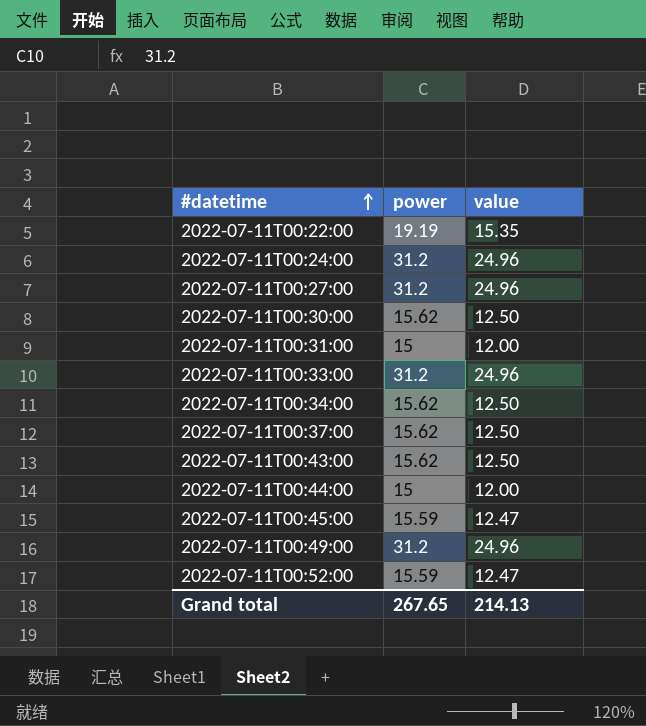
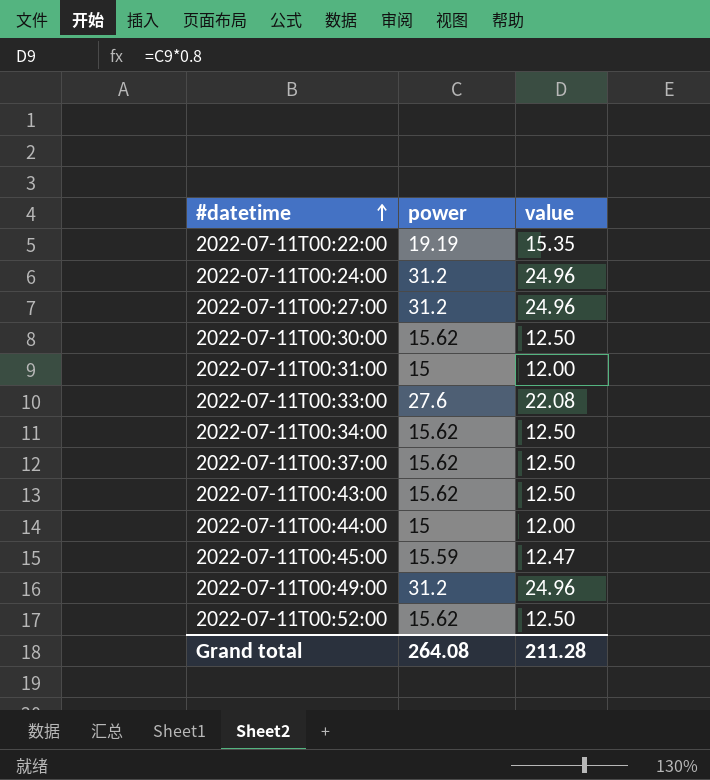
2022-07-11T00:33:00 | power: 31.2 -> 27.6
2022-07-11T00:33:00 | value: 24.96 -> 22.08
2022-07-11T00:52:00 | power: 15.59 -> 15.62
2022-07-11T00:52:00 | value: 12.47 -> 12.50
Grand total | power: 267.65 -> 264.08
Grand total | value: 214.13 -> 211.28

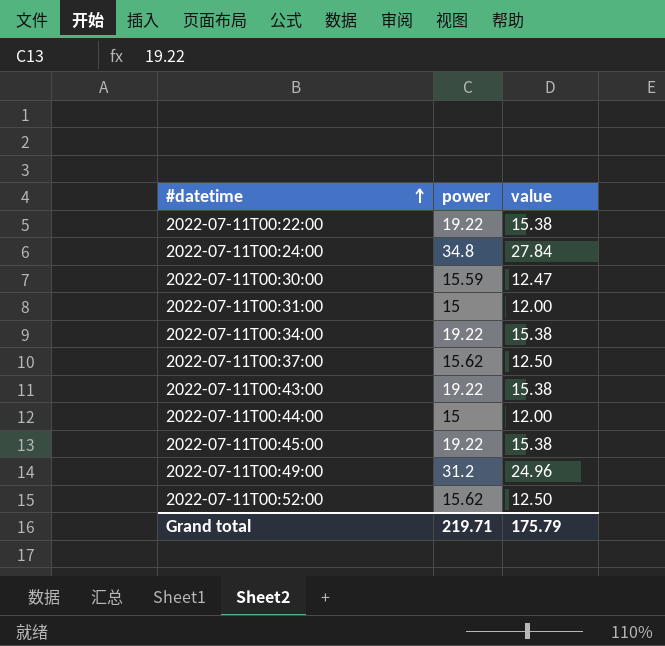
row 2022-07-11T00:27:00: 31.2 | 24.96 -> none
row 2022-07-11T00:33:00: 27.6 | 22.08 -> none
2022-07-11T00:22:00 | power: 19.19 -> 19.22
2022-07-11T00:22:00 | value: 15.35 -> 15.38
2022-07-11T00:24:00 | power: 31.2 -> 34.8
2022-07-11T00:24:00 | value: 24.96 -> 27.84
2022-07-11T00:30:00 | power: 15.62 -> 15.59
2022-07-11T00:30:00 | value: 12.50 -> 12.47
2022-07-11T00:34:00 | power: 15.62 -> 19.22
2022-07-11T00:34:00 | value: 12.50 -> 15.38
2022-07-11T00:43:00 | power: 15.62 -> 19.22
2022-07-11T00:43:00 | value: 12.50 -> 15.38
2022-07-11T00:45:00 | power: 15.59 -> 19.22
2022-07-11T00:45:00 | value: 12.47 -> 15.38
Grand total | power: 264.08 -> 219.71
Grand total | value: 211.28 -> 175.79

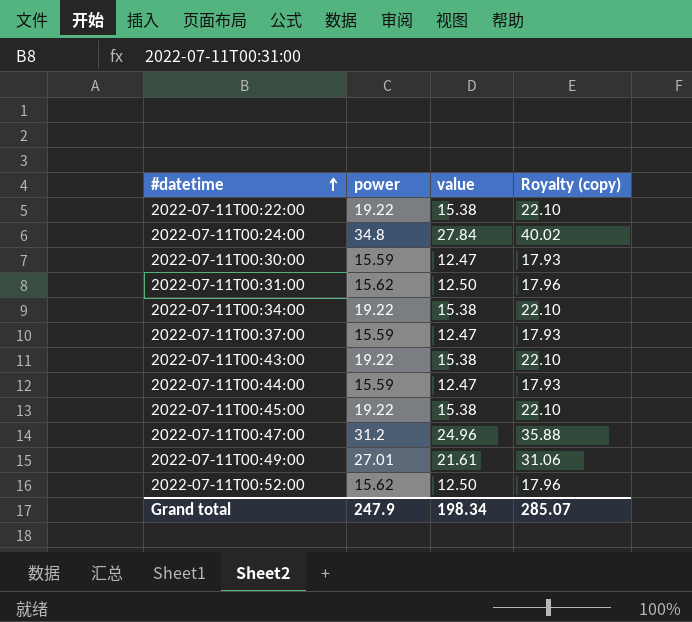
column Royalty (copy) | formula: none -> [power] * 1.15
2022-07-11T00:31:00 | power: 15 -> 15.62
2022-07-11T00:31:00 | value: 12.00 -> 12.50
2022-07-11T00:37:00 | power: 15.62 -> 15.59
2022-07-11T00:37:00 | value: 12.50 -> 12.47
2022-07-11T00:44:00 | power: 15 -> 15.59
2022-07-11T00:44:00 | value: 12.00 -> 12.47
row 2022-07-11T00:47:00: none -> 31.2 | 24.96 | 35.88
2022-07-11T00:49:00 | power: 31.2 -> 27.01
2022-07-11T00:49:00 | value: 24.96 -> 21.61
Grand total | power: 219.71 -> 247.9
Grand total | value: 175.79 -> 198.34

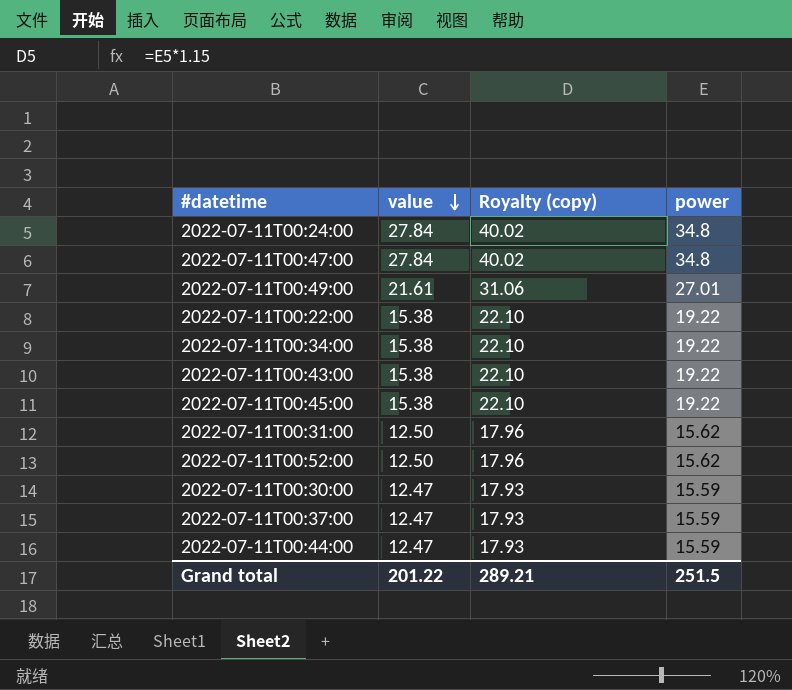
row order: #datetime ascending -> value descending
column power | position: 2 -> 4
2022-07-11T00:47:00 | value: 24.96 -> 27.84
2022-07-11T00:47:00 | Royalty (copy): 35.88 -> 40.02
2022-07-11T00:47:00 | power: 31.2 -> 34.8
Grand total | value: 198.34 -> 201.22
Grand total | Royalty (copy): 285.07 -> 289.21
Grand total | power: 247.9 -> 251.5

